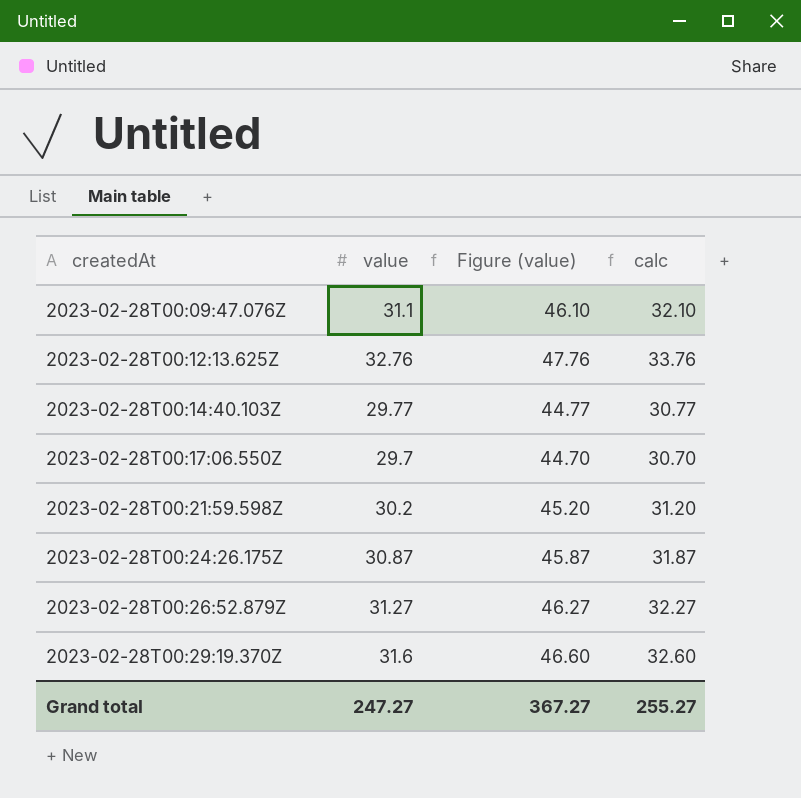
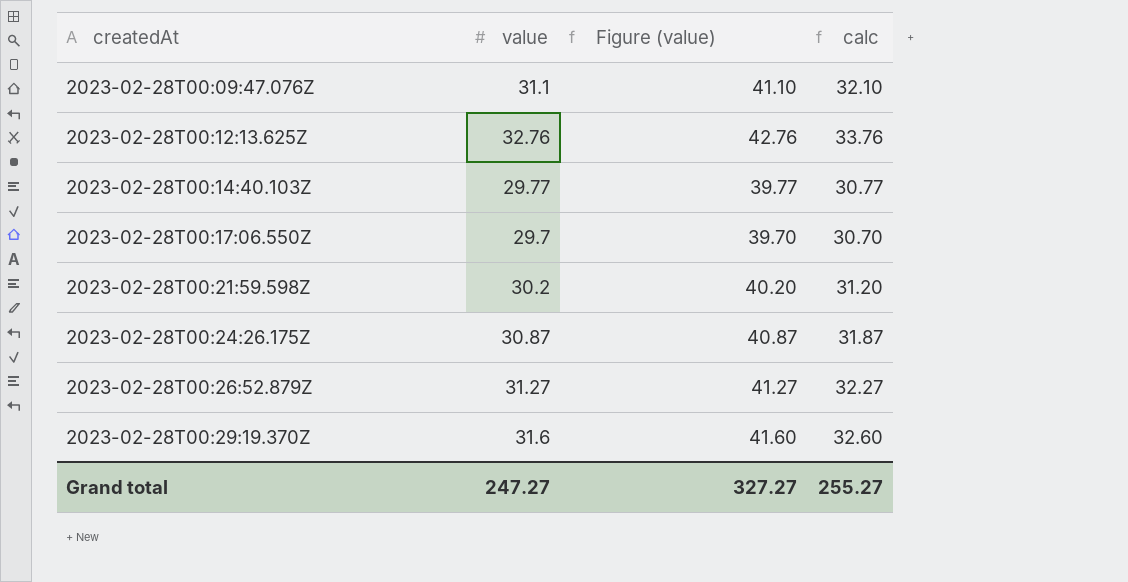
column Figure (value) | formula: [value] + 15 -> [value] + 10
Grand total | Figure (value): 367.27 -> 327.27

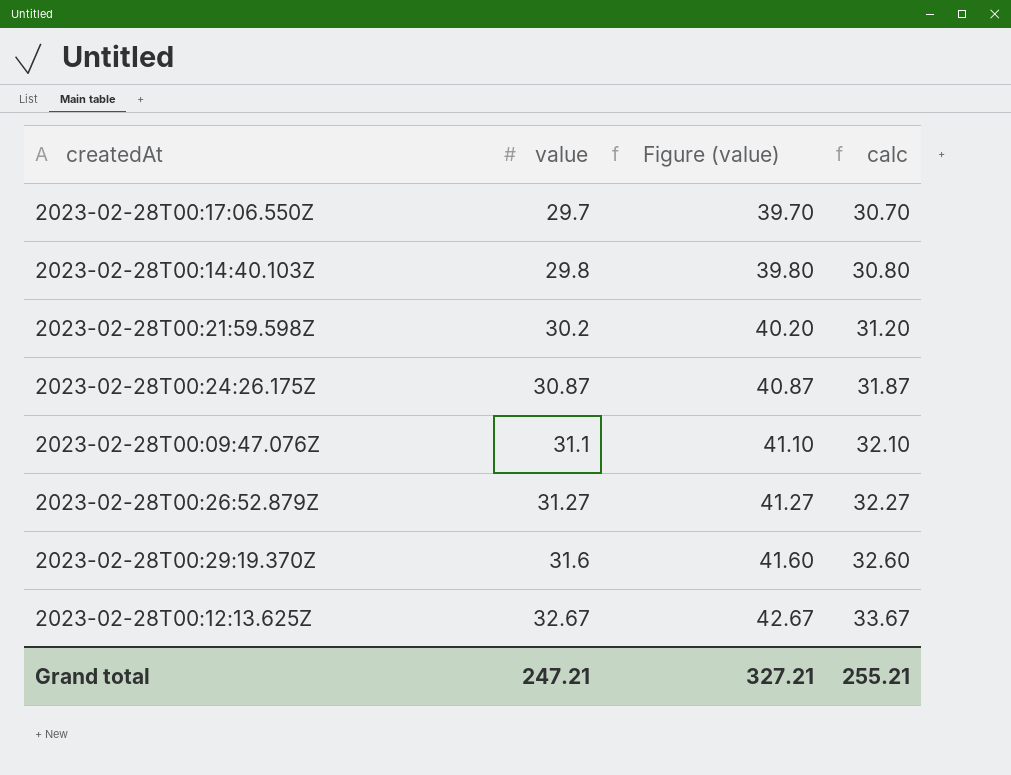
row order: createdAt ascending -> value ascending
2023-02-28T00:14:40.103Z | value: 29.77 -> 29.8
2023-02-28T00:14:40.103Z | Figure (value): 39.77 -> 39.80
2023-02-28T00:14:40.103Z | calc: 30.77 -> 30.80
2023-02-28T00:12:13.625Z | value: 32.76 -> 32.67
2023-02-28T00:12:13.625Z | Figure (value): 42.76 -> 42.67
2023-02-28T00:12:13.625Z | calc: 33.76 -> 33.67
Grand total | value: 247.27 -> 247.21
Grand total | Figure (value): 327.27 -> 327.21
Grand total | calc: 255.27 -> 255.21

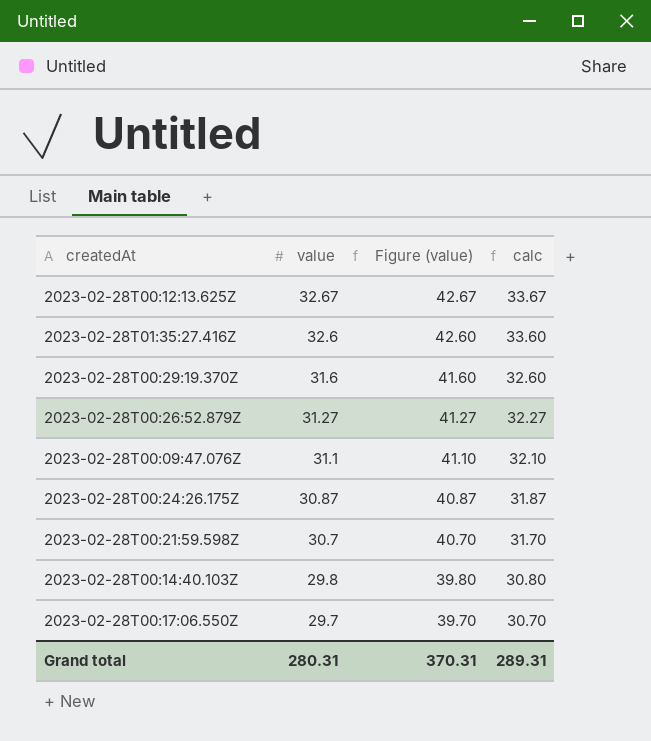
row order: value ascending -> value descending
row 2023-02-28T01:35:27.416Z: none -> 32.6 | 42.60 | 33.60
2023-02-28T00:21:59.598Z | value: 30.2 -> 30.7
2023-02-28T00:21:59.598Z | Figure (value): 40.20 -> 40.70
2023-02-28T00:21:59.598Z | calc: 31.20 -> 31.70
Grand total | value: 247.21 -> 280.31
Grand total | Figure (value): 327.21 -> 370.31
Grand total | calc: 255.21 -> 289.31

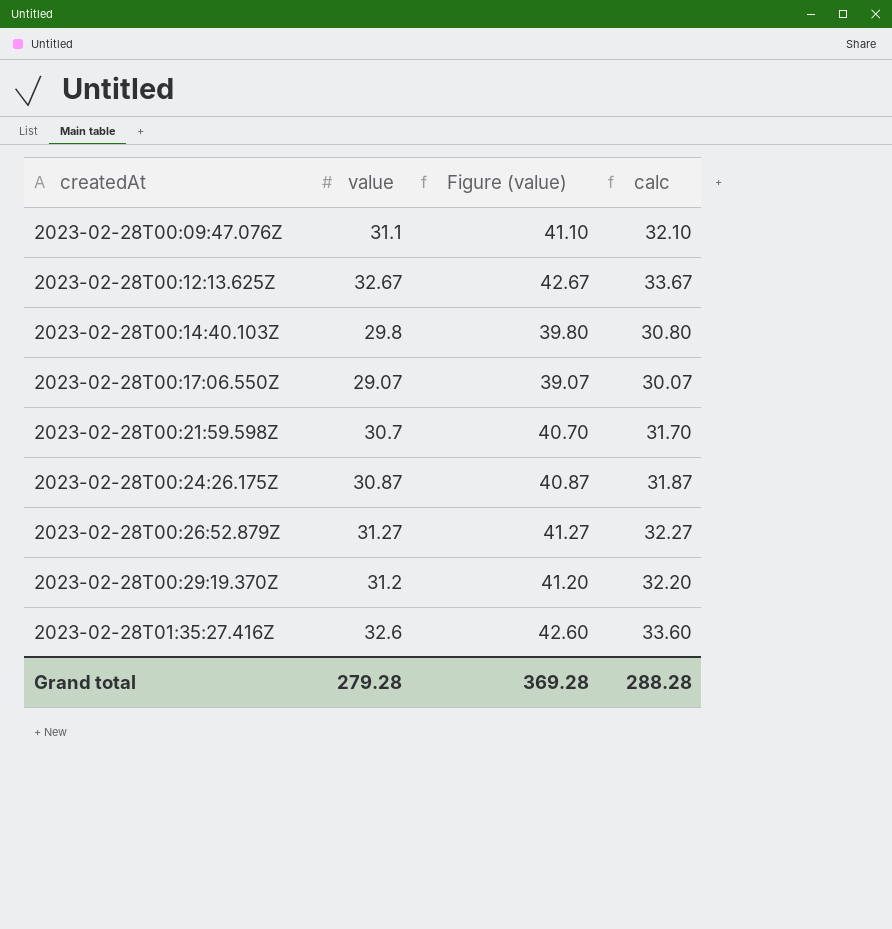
row order: value descending -> createdAt ascending
2023-02-28T00:17:06.550Z | value: 29.7 -> 29.07
2023-02-28T00:17:06.550Z | Figure (value): 39.70 -> 39.07
2023-02-28T00:17:06.550Z | calc: 30.70 -> 30.07
2023-02-28T00:29:19.370Z | value: 31.6 -> 31.2
2023-02-28T00:29:19.370Z | Figure (value): 41.60 -> 41.20
2023-02-28T00:29:19.370Z | calc: 32.60 -> 32.20
Grand total | value: 280.31 -> 279.28
Grand total | Figure (value): 370.31 -> 369.28
Grand total | calc: 289.31 -> 288.28

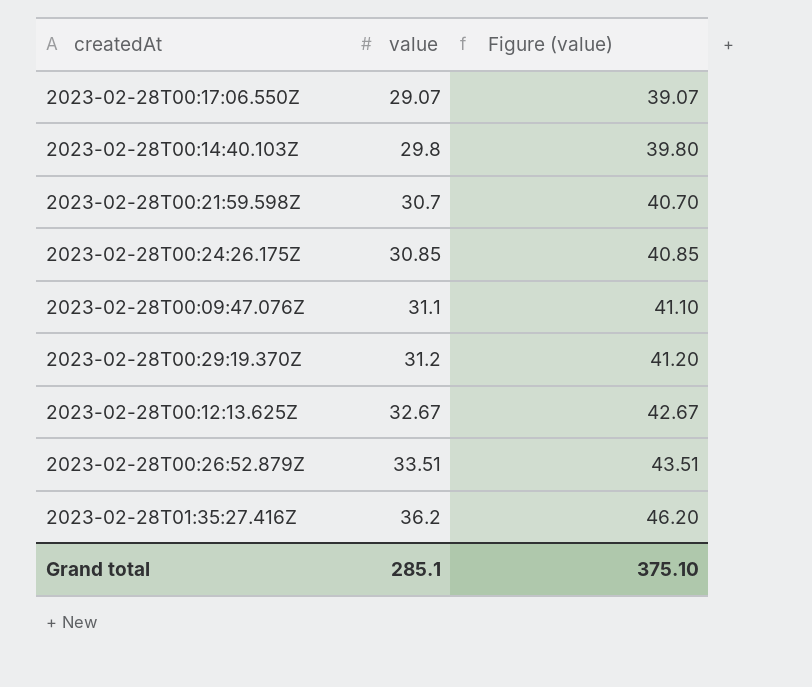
row order: createdAt ascending -> value ascending
column calc | formula: [value] + 1 -> none
2023-02-28T00:24:26.175Z | value: 30.87 -> 30.85
2023-02-28T00:24:26.175Z | Figure (value): 40.87 -> 40.85
2023-02-28T00:26:52.879Z | value: 31.27 -> 33.51
2023-02-28T00:26:52.879Z | Figure (value): 41.27 -> 43.51
2023-02-28T01:35:27.416Z | value: 32.6 -> 36.2
2023-02-28T01:35:27.416Z | Figure (value): 42.60 -> 46.20
Grand total | value: 279.28 -> 285.1
Grand total | Figure (value): 369.28 -> 375.10

